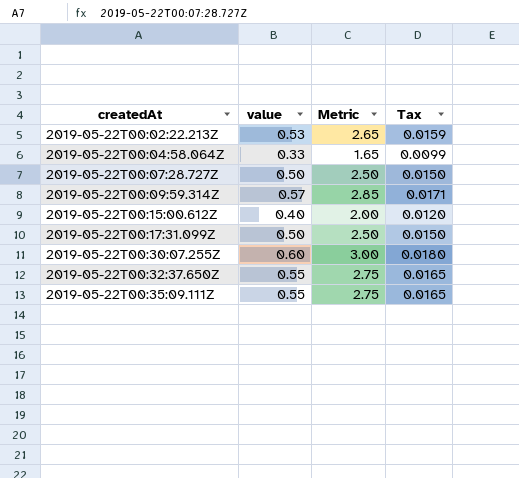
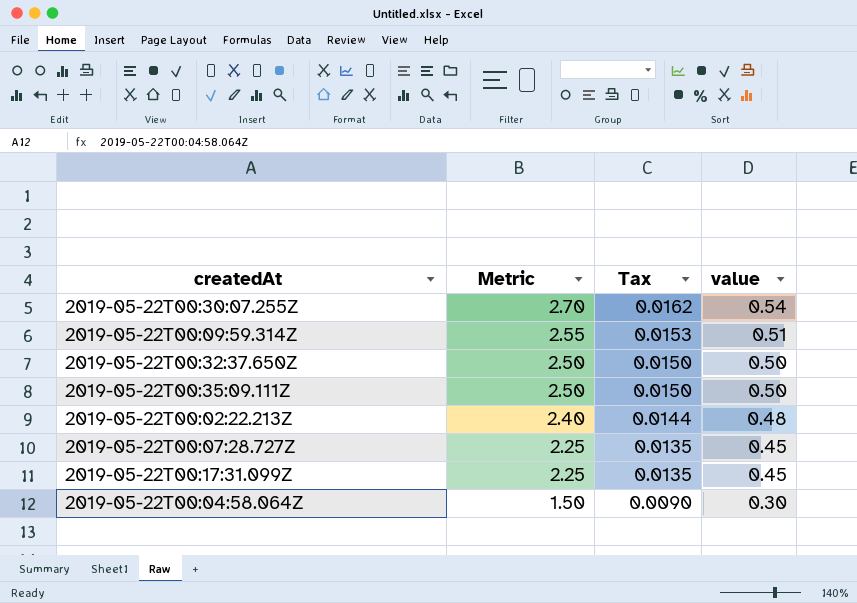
row order: createdAt ascending -> Metric descending
column value | position: 2 -> 4
row 2019-05-22T00:15:00.612Z: 0.40 | 2.00 | 0.0120 -> none
2019-05-22T00:30:07.255Z | Metric: 3.00 -> 2.70
2019-05-22T00:30:07.255Z | Tax: 0.0180 -> 0.0162
2019-05-22T00:30:07.255Z | value: 0.60 -> 0.54
2019-05-22T00:09:59.314Z | Metric: 2.85 -> 2.55
2019-05-22T00:09:59.314Z | Tax: 0.0171 -> 0.0153
2019-05-22T00:09:59.314Z | value: 0.57 -> 0.51
2019-05-22T00:32:37.650Z | Metric: 2.75 -> 2.50
2019-05-22T00:32:37.650Z | Tax: 0.0165 -> 0.0150
2019-05-22T00:32:37.650Z | value: 0.55 -> 0.50
2019-05-22T00:35:09.111Z | Metric: 2.75 -> 2.50
2019-05-22T00:35:09.111Z | Tax: 0.0165 -> 0.0150
2019-05-22T00:35:09.111Z | value: 0.55 -> 0.50
2019-05-22T00:02:22.213Z | Metric: 2.65 -> 2.40
2019-05-22T00:02:22.213Z | Tax: 0.0159 -> 0.0144
2019-05-22T00:02:22.213Z | value: 0.53 -> 0.48
2019-05-22T00:07:28.727Z | Metric: 2.50 -> 2.25
2019-05-22T00:07:28.727Z | Tax: 0.0150 -> 0.0135
2019-05-22T00:07:28.727Z | value: 0.50 -> 0.45
2019-05-22T00:17:31.099Z | Metric: 2.50 -> 2.25
2019-05-22T00:17:31.099Z | Tax: 0.0150 -> 0.0135
2019-05-22T00:17:31.099Z | value: 0.50 -> 0.45
2019-05-22T00:04:58.064Z | Metric: 1.65 -> 1.50
2019-05-22T00:04:58.064Z | Tax: 0.0099 -> 0.0090
2019-05-22T00:04:58.064Z | value: 0.33 -> 0.30

